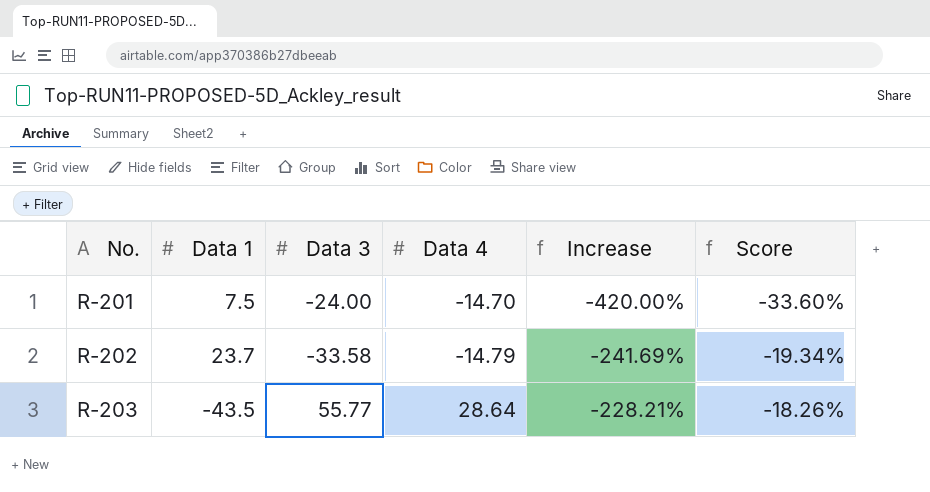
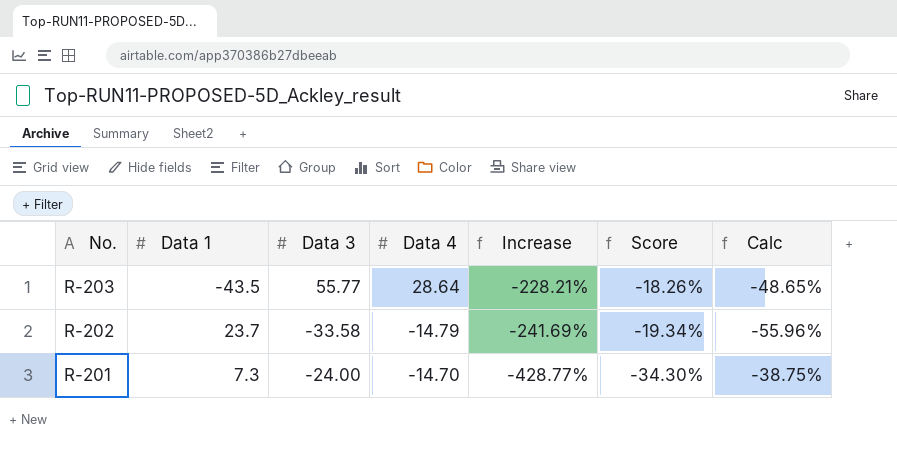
row order: No. ascending -> No. descending
column Calc | formula: none -> ([Data 4] - [Data 3]) / [Data 3]
R-201 | Data 1: 7.5 -> 7.3
R-201 | Increase: -420.00% -> -428.77%
R-201 | Score: -33.60% -> -34.30%

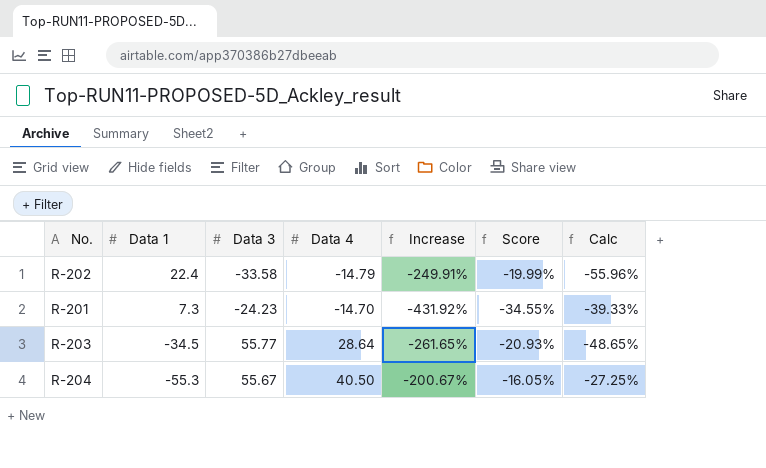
row order: No. descending -> Data 1 descending
R-202 | Data 1: 23.7 -> 22.4
R-202 | Increase: -241.69% -> -249.91%
R-202 | Score: -19.34% -> -19.99%
R-201 | Data 3: -24.00 -> -24.23
R-201 | Increase: -428.77% -> -431.92%
R-201 | Score: -34.30% -> -34.55%
R-201 | Calc: -38.75% -> -39.33%
R-203 | Data 1: -43.5 -> -34.5
R-203 | Increase: -228.21% -> -261.65%
R-203 | Score: -18.26% -> -20.93%
row R-204: none -> -55.3 | 55.67 | 40.50 | -200.67% | -16.05% | -27.25%

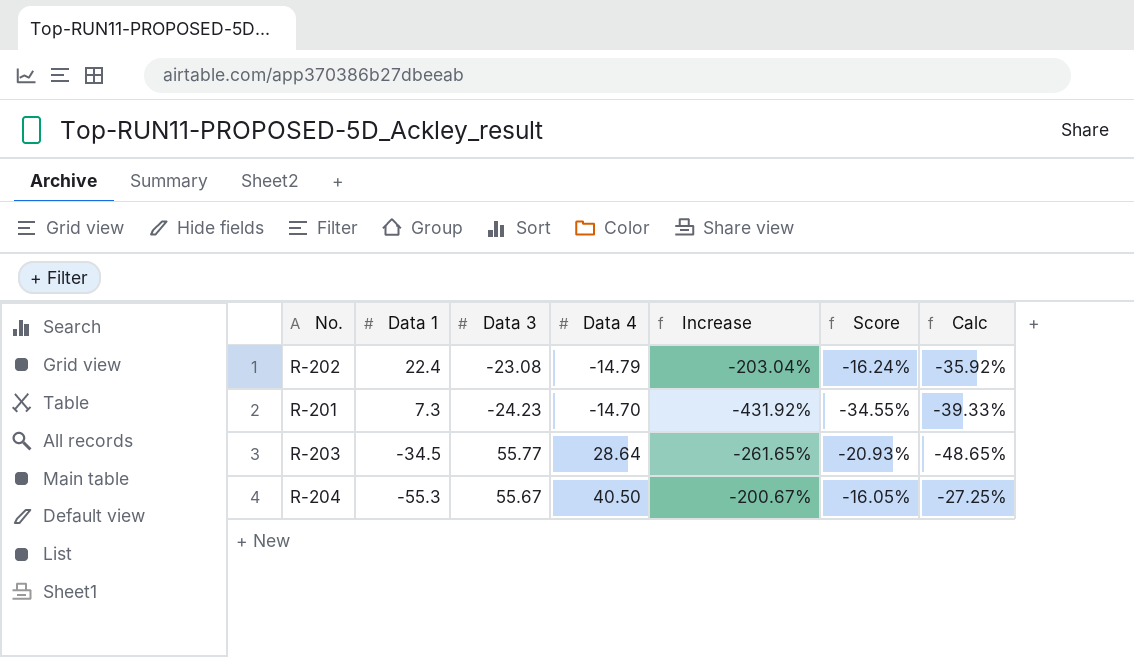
R-202 | Data 3: -33.58 -> -23.08
R-202 | Increase: -249.91% -> -203.04%
R-202 | Score: -19.99% -> -16.24%
R-202 | Calc: -55.96% -> -35.92%

